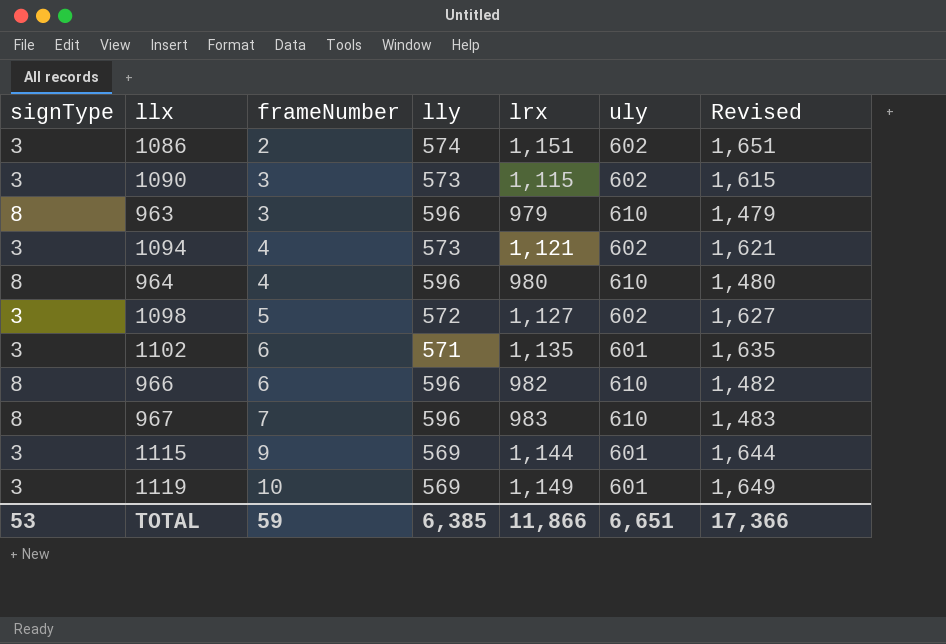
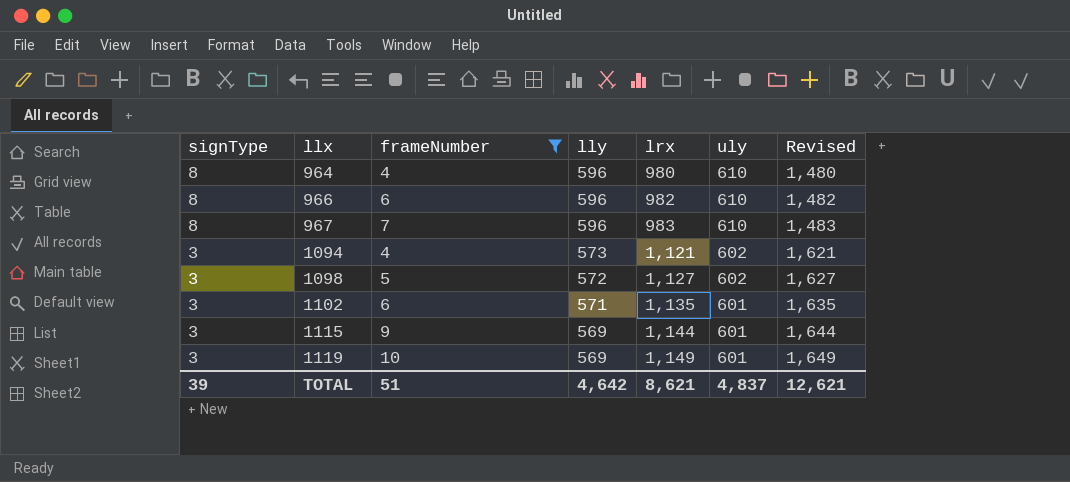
filter: none -> frameNumber >= 4
row order: frameNumber ascending -> signType descending
TOTAL | signType: 53 -> 39
TOTAL | frameNumber: 59 -> 51
TOTAL | lly: 6,385 -> 4,642
TOTAL | lrx: 11,866 -> 8,621
TOTAL | uly: 6,651 -> 4,837
TOTAL | Revised: 17,366 -> 12,621

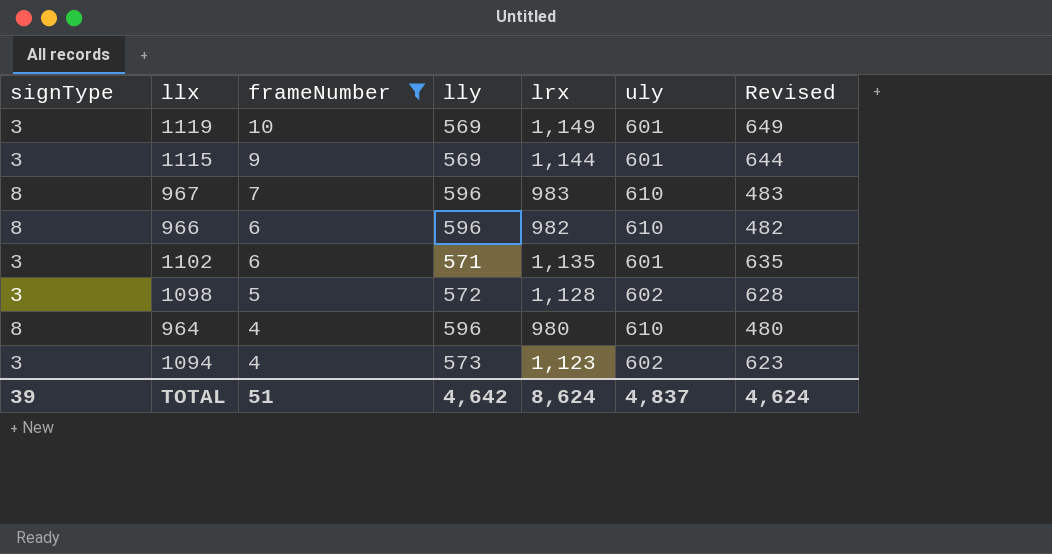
row order: signType descending -> frameNumber descending
column Revised | formula: [lrx] + 500 -> [lrx] - 500
1098 | lrx: 1,127 -> 1,128
1094 | lrx: 1,121 -> 1,123
TOTAL | lrx: 8,621 -> 8,624
TOTAL | Revised: 12,621 -> 4,624

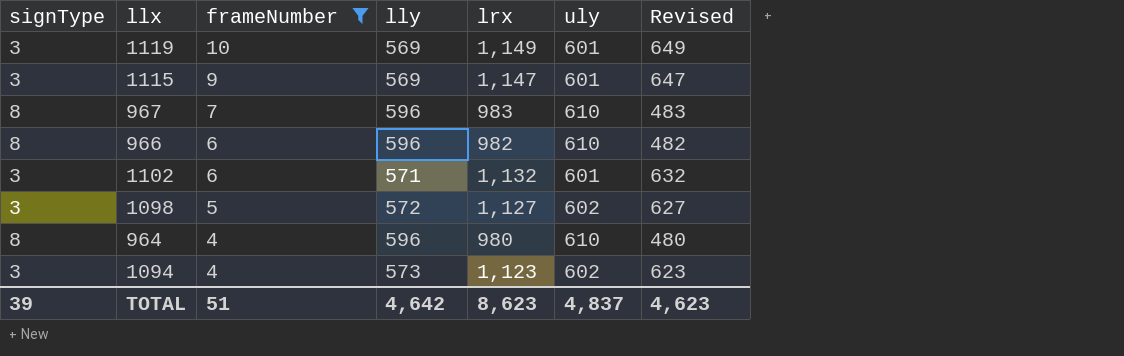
1115 | lrx: 1,144 -> 1,147
1115 | Revised: 644 -> 647
1102 | lrx: 1,135 -> 1,132
1102 | Revised: 635 -> 632
1098 | lrx: 1,128 -> 1,127
1098 | Revised: 628 -> 627
TOTAL | lrx: 8,624 -> 8,623
TOTAL | Revised: 4,624 -> 4,623

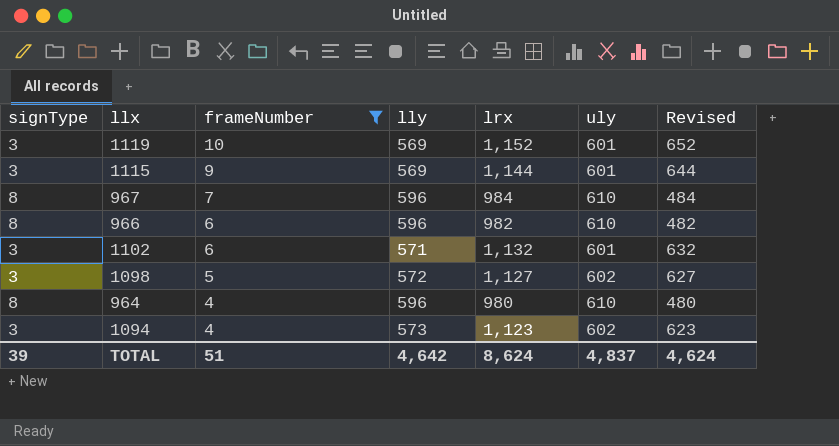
1119 | lrx: 1,149 -> 1,152
1119 | Revised: 649 -> 652
1115 | lrx: 1,147 -> 1,144
1115 | Revised: 647 -> 644
967 | lrx: 983 -> 984
967 | Revised: 483 -> 484
TOTAL | lrx: 8,623 -> 8,624
TOTAL | Revised: 4,623 -> 4,624

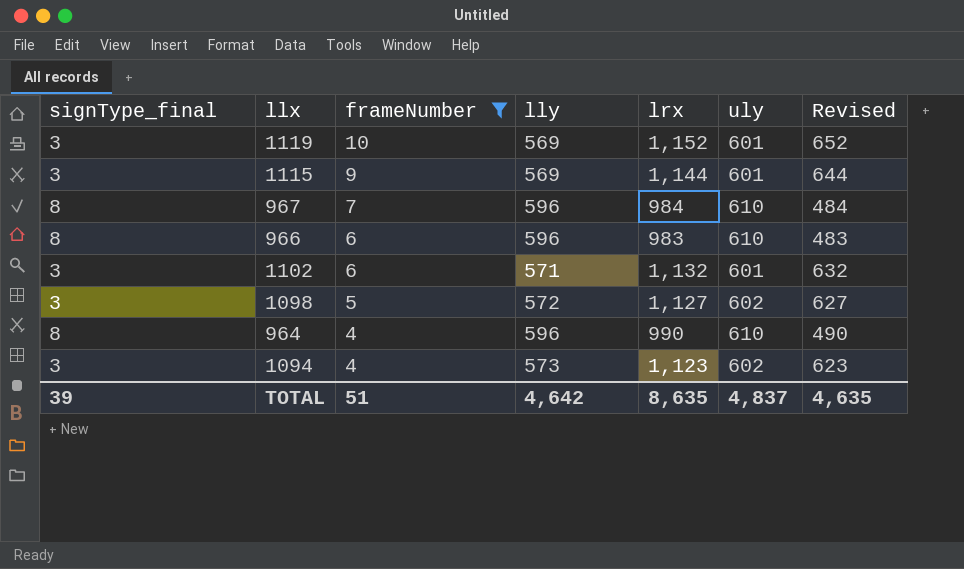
column name: signType -> signType_final
966 | lrx: 982 -> 983
966 | Revised: 482 -> 483
964 | lrx: 980 -> 990
964 | Revised: 480 -> 490
TOTAL | lrx: 8,624 -> 8,635
TOTAL | Revised: 4,624 -> 4,635

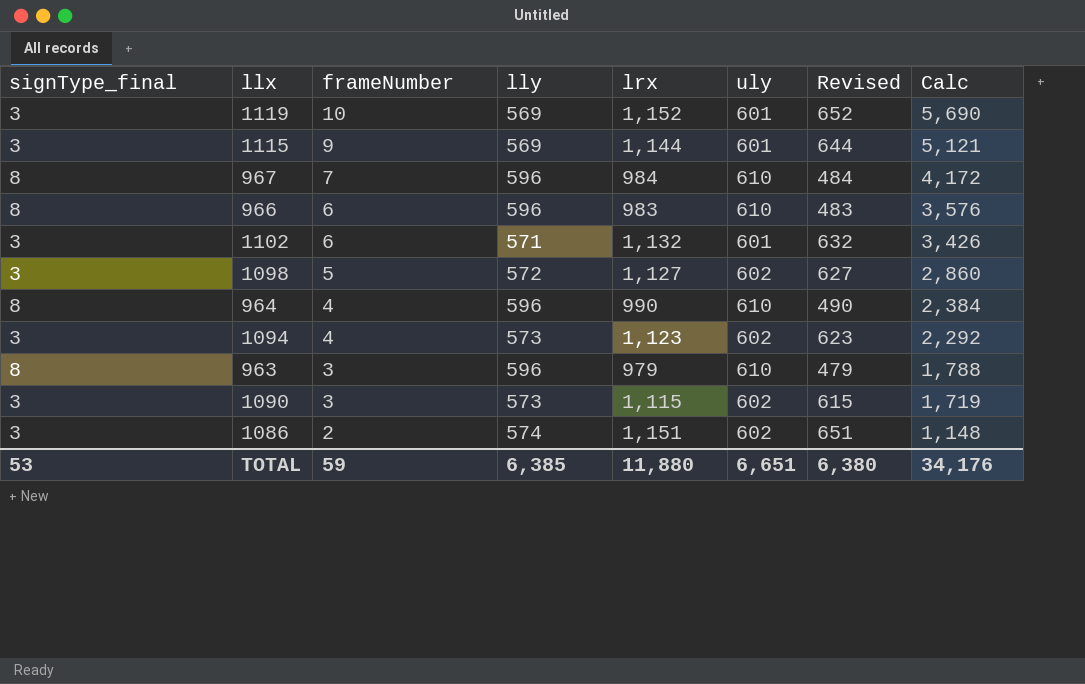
filter: frameNumber >= 4 -> none
column Calc | formula: none -> [frameNumber] * [lly]
TOTAL | signType_final: 39 -> 53
TOTAL | frameNumber: 51 -> 59
TOTAL | lly: 4,642 -> 6,385
TOTAL | lrx: 8,635 -> 11,880
TOTAL | uly: 4,837 -> 6,651
TOTAL | Revised: 4,635 -> 6,380

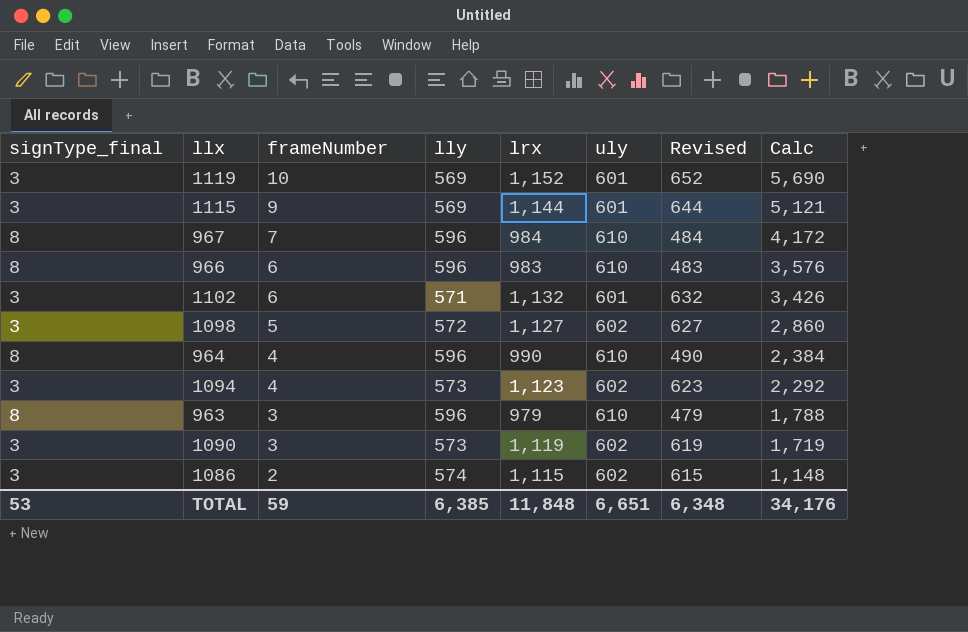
1090 | lrx: 1,115 -> 1,119
1090 | Revised: 615 -> 619
1086 | lrx: 1,151 -> 1,115
1086 | Revised: 651 -> 615
TOTAL | lrx: 11,880 -> 11,848
TOTAL | Revised: 6,380 -> 6,348

